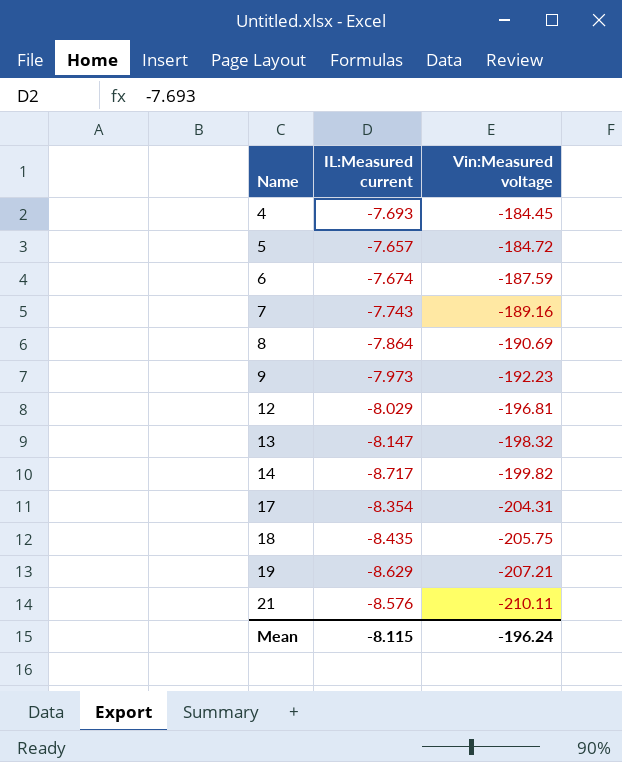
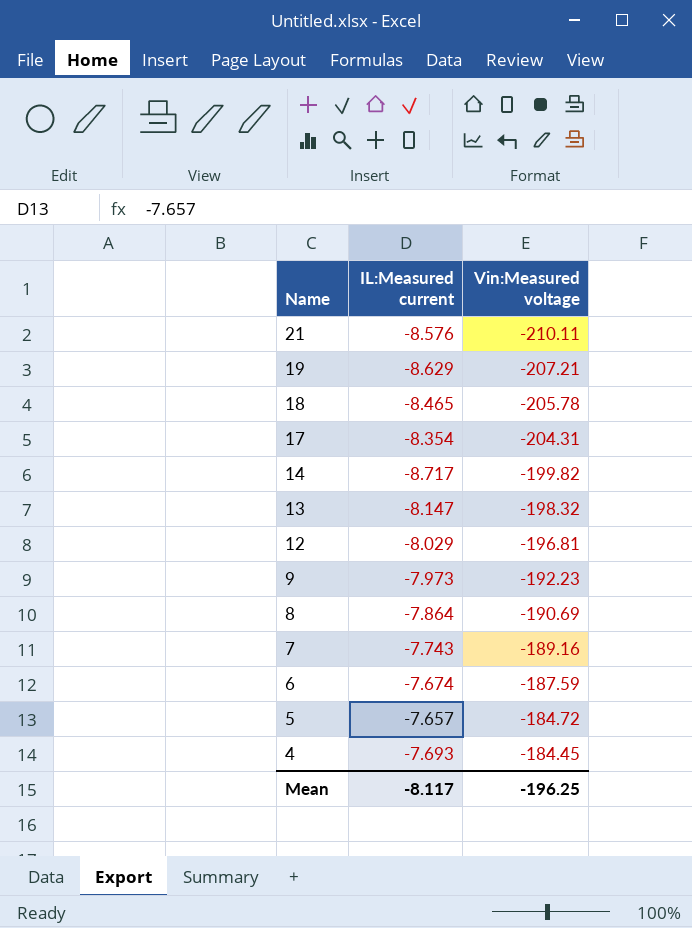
row order: Name ascending -> Name descending
18 | IL:Measured current: -8.435 -> -8.465
18 | Vin:Measured voltage: -205.75 -> -205.78
Mean | IL:Measured current: -8.115 -> -8.117
Mean | Vin:Measured voltage: -196.24 -> -196.25

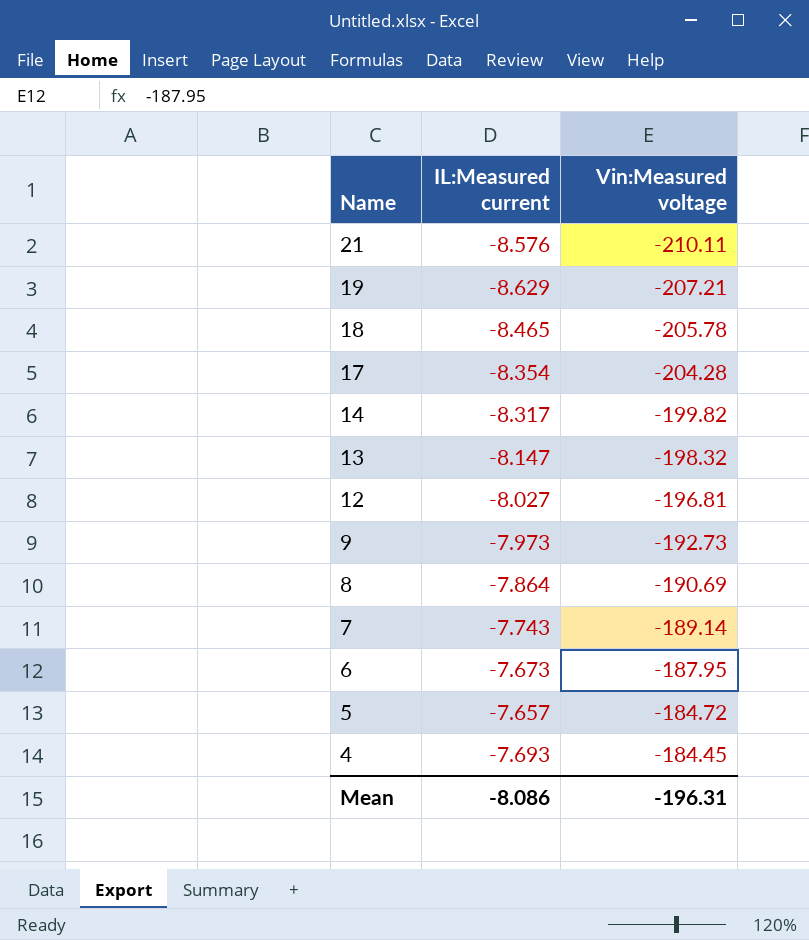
17 | Vin:Measured voltage: -204.31 -> -204.28
14 | IL:Measured current: -8.717 -> -8.317
12 | IL:Measured current: -8.029 -> -8.027
9 | Vin:Measured voltage: -192.23 -> -192.73
7 | Vin:Measured voltage: -189.16 -> -189.14
6 | IL:Measured current: -7.674 -> -7.673
6 | Vin:Measured voltage: -187.59 -> -187.95
Mean | IL:Measured current: -8.117 -> -8.086
Mean | Vin:Measured voltage: -196.25 -> -196.31

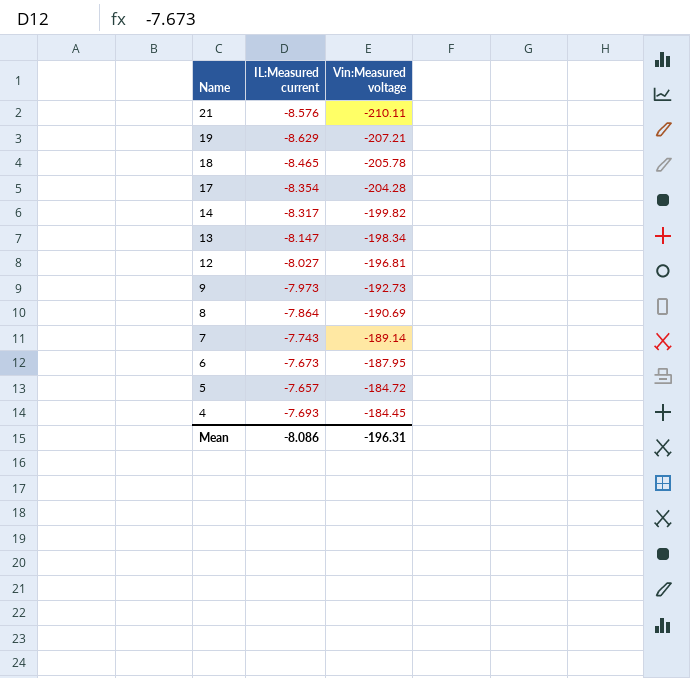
13 | Vin:Measured voltage: -198.32 -> -198.34

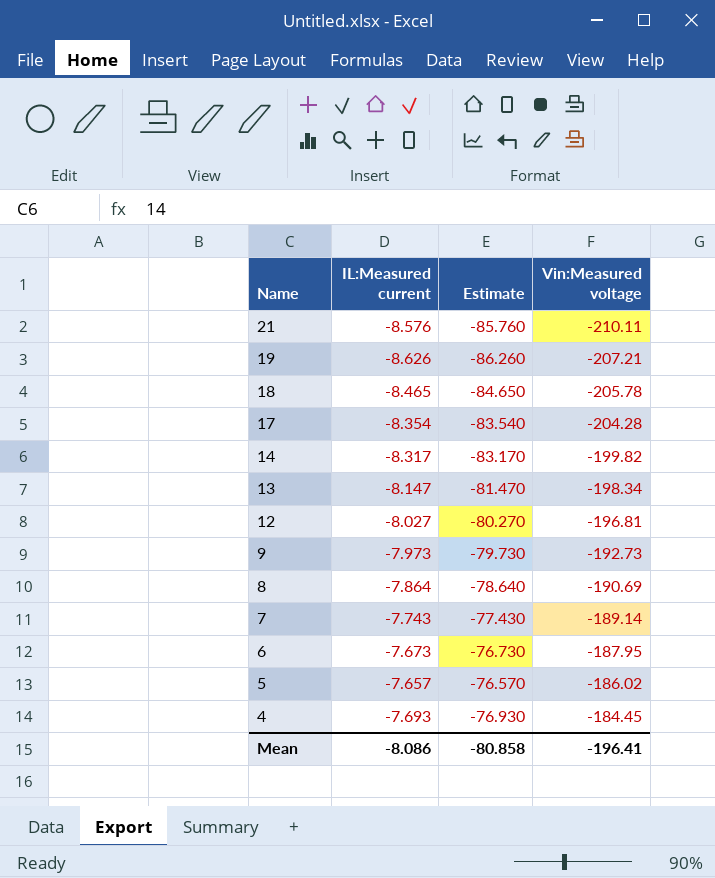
column Estimate | formula: none -> [IL:Measured current] * 10
19 | IL:Measured current: -8.629 -> -8.626
5 | Vin:Measured voltage: -184.72 -> -186.02
Mean | Vin:Measured voltage: -196.31 -> -196.41

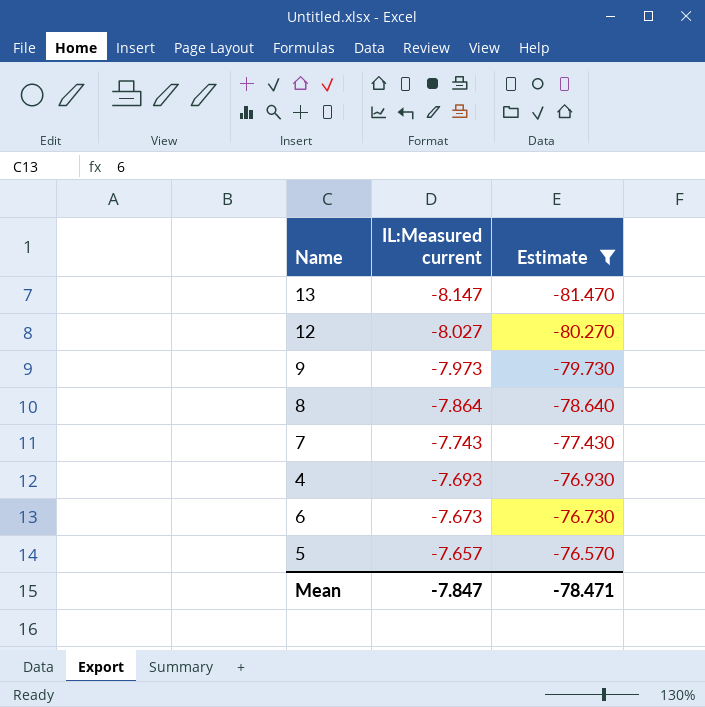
filter: none -> Estimate >= -81.470
row order: Name descending -> IL:Measured current ascending
column Vin:Measured voltage | position: 4 -> none
Mean | IL:Measured current: -8.086 -> -7.847
Mean | Estimate: -80.858 -> -78.471

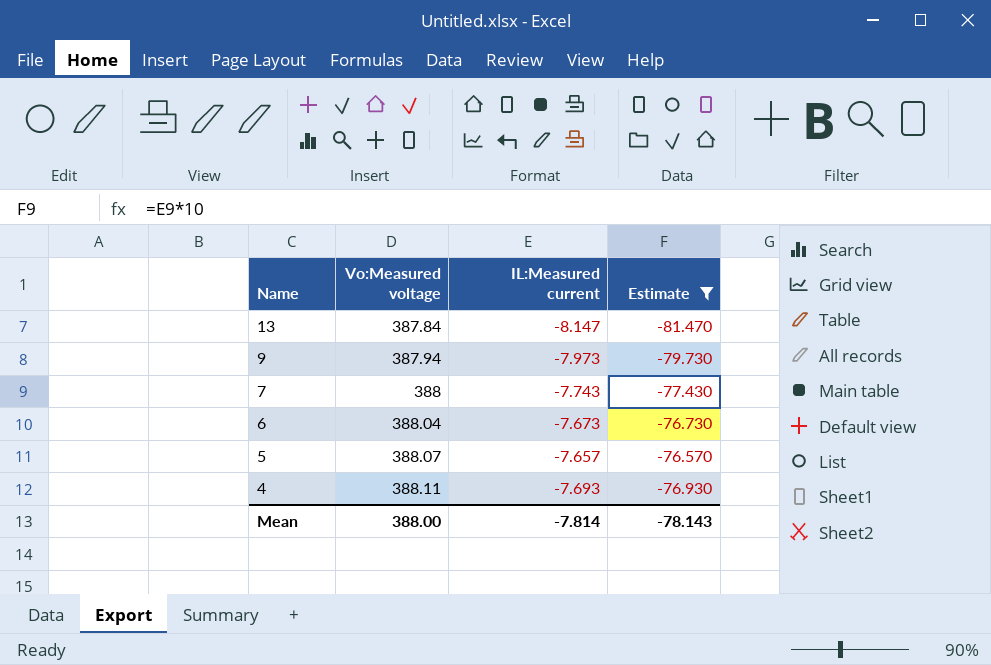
row order: IL:Measured current ascending -> Name descending
column Vo:Measured voltage | position: none -> 2
row 12: -8.027 | -80.270 -> none
row 8: -7.864 | -78.640 -> none
Mean | IL:Measured current: -7.847 -> -7.814
Mean | Estimate: -78.471 -> -78.143

